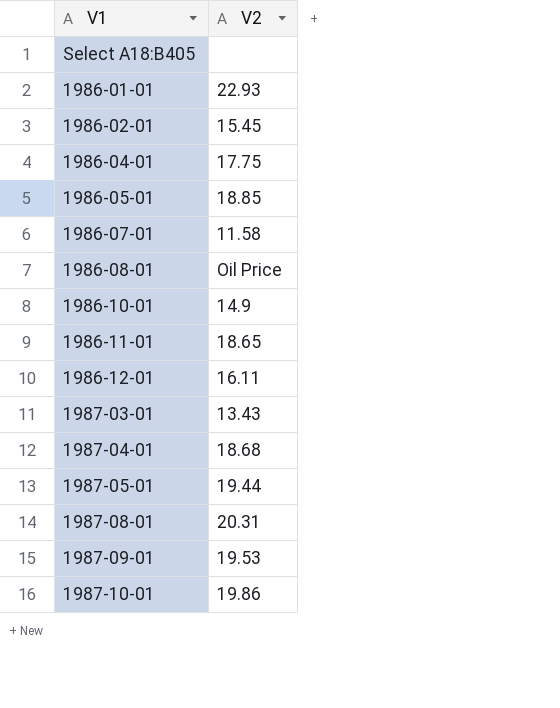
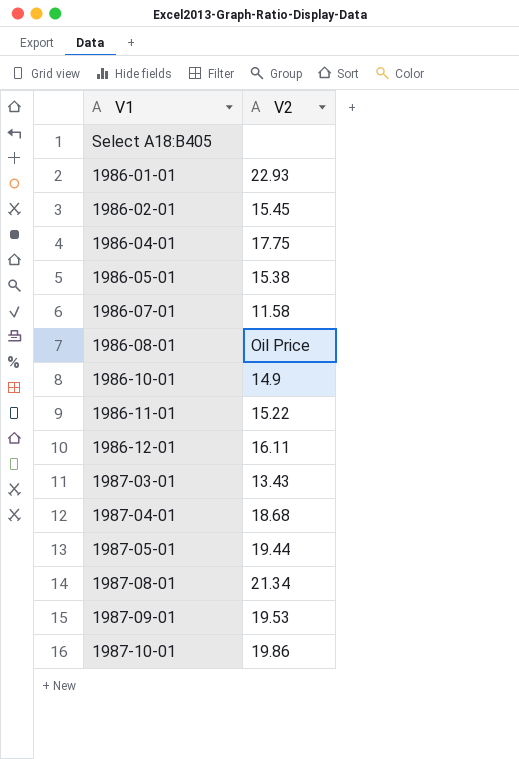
1986-05-01 | V2: 18.85 -> 15.38
1986-11-01 | V2: 18.65 -> 15.22
1987-08-01 | V2: 20.31 -> 21.34

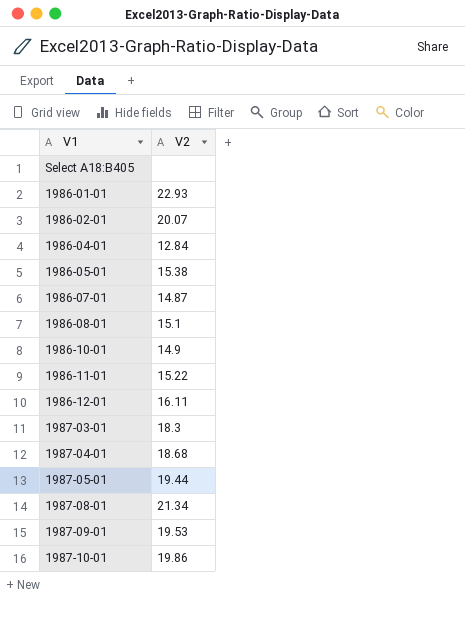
1986-02-01 | V2: 15.45 -> 20.07
1986-04-01 | V2: 17.75 -> 12.84
1986-07-01 | V2: 11.58 -> 14.87
1986-08-01 | V2: Oil Price -> 15.1
1987-03-01 | V2: 13.43 -> 18.3

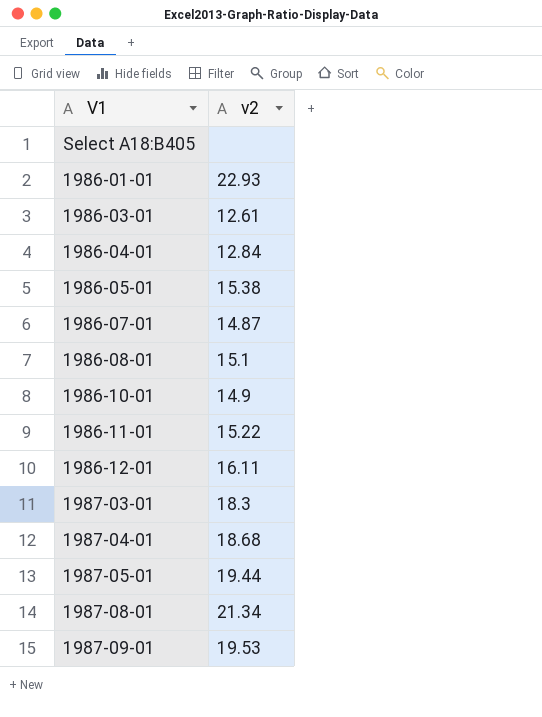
column name: V2 -> v2
row 1986-02-01: 20.07 -> none
row 1987-10-01: 19.86 -> none
row 1986-03-01: none -> 12.61

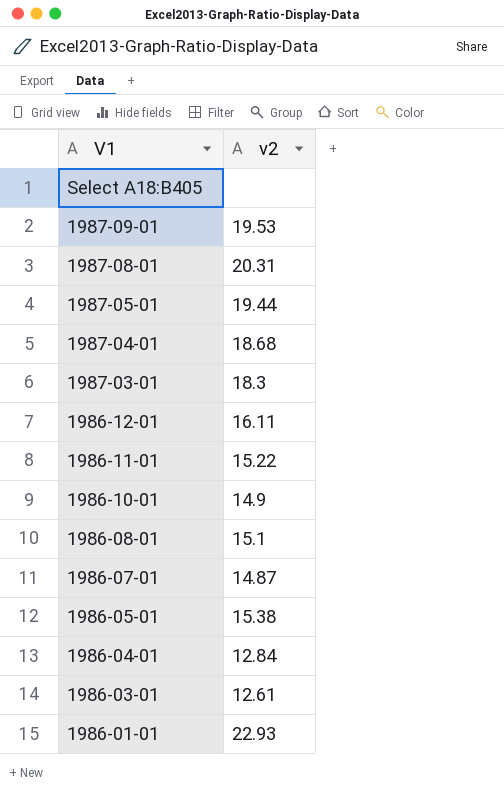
row order: none -> V1 descending
1987-08-01 | v2: 21.34 -> 20.31

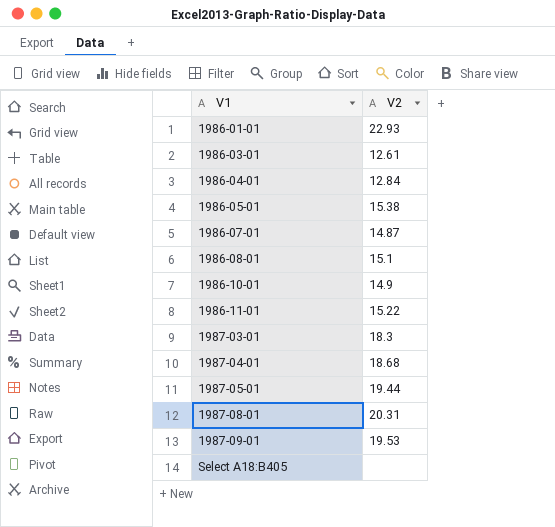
row order: V1 descending -> V1 ascending
column name: v2 -> V2
row 1986-12-01: 16.11 -> none

